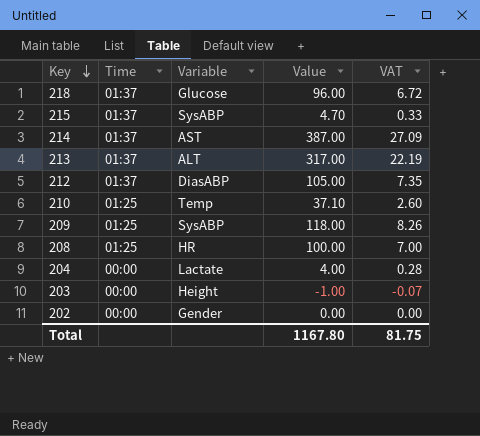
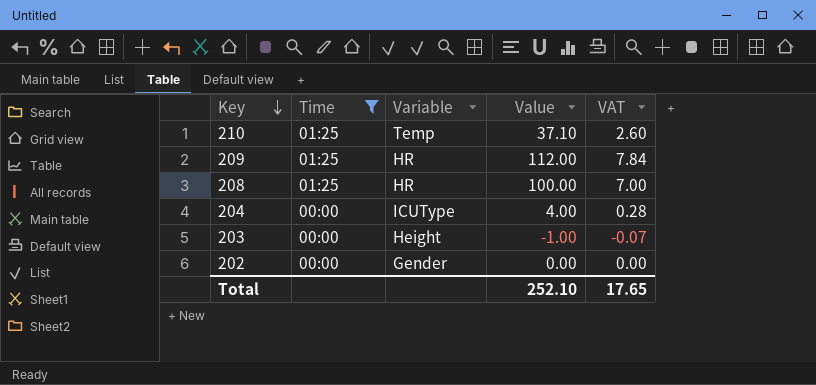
filter: none -> Time != 01:37
209 | Variable: SysABP -> HR
209 | Value: 118.00 -> 112.00
209 | VAT: 8.26 -> 7.84
204 | Variable: Lactate -> ICUType
Total | Value: 1167.80 -> 252.10
Total | VAT: 81.75 -> 17.65

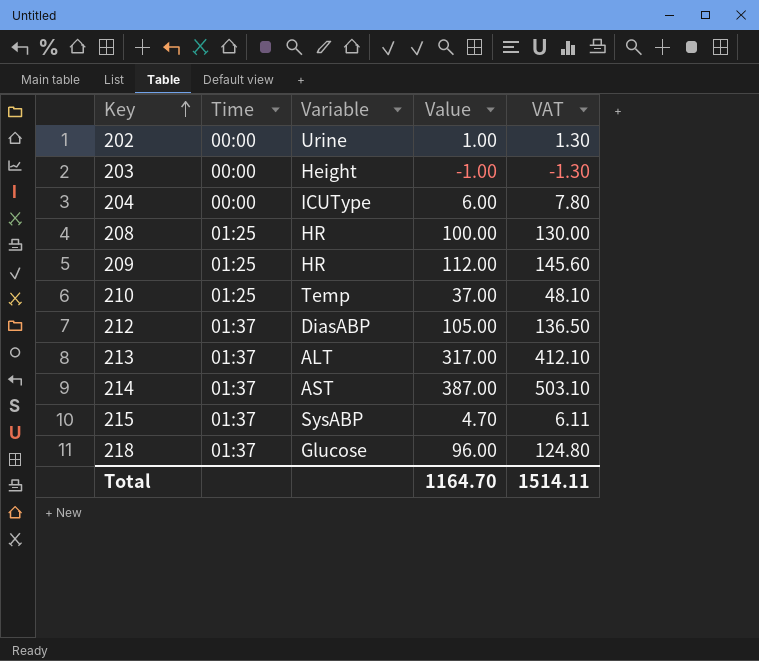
filter: Time != 01:37 -> none
row order: Key descending -> Key ascending
column VAT | formula: [Value] * 0.07 -> [Value] * 1.3
202 | Variable: Gender -> Urine
202 | Value: 0.00 -> 1.00
204 | Value: 4.00 -> 6.00
210 | Value: 37.10 -> 37.00
Total | Value: 252.10 -> 1164.70
Total | VAT: 17.65 -> 1514.11

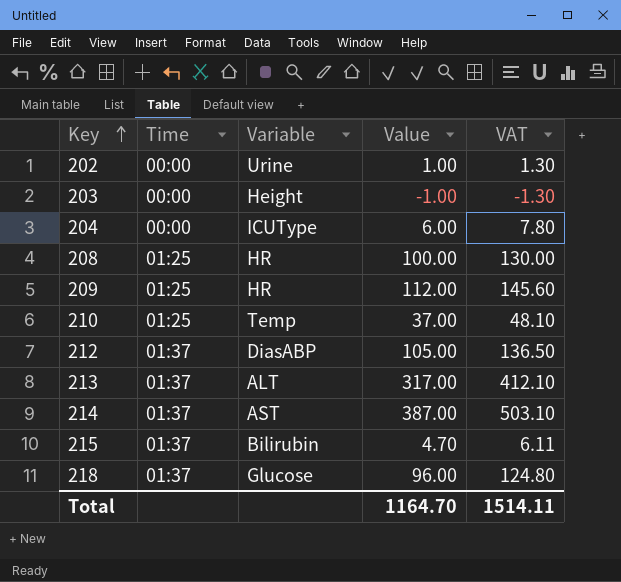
215 | Variable: SysABP -> Bilirubin

